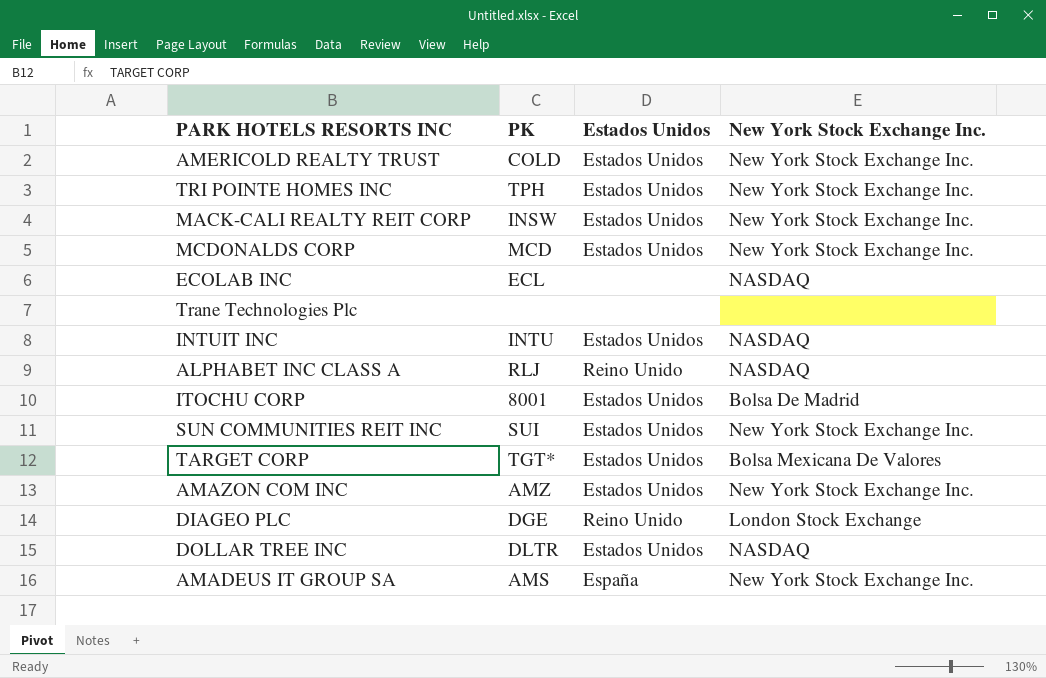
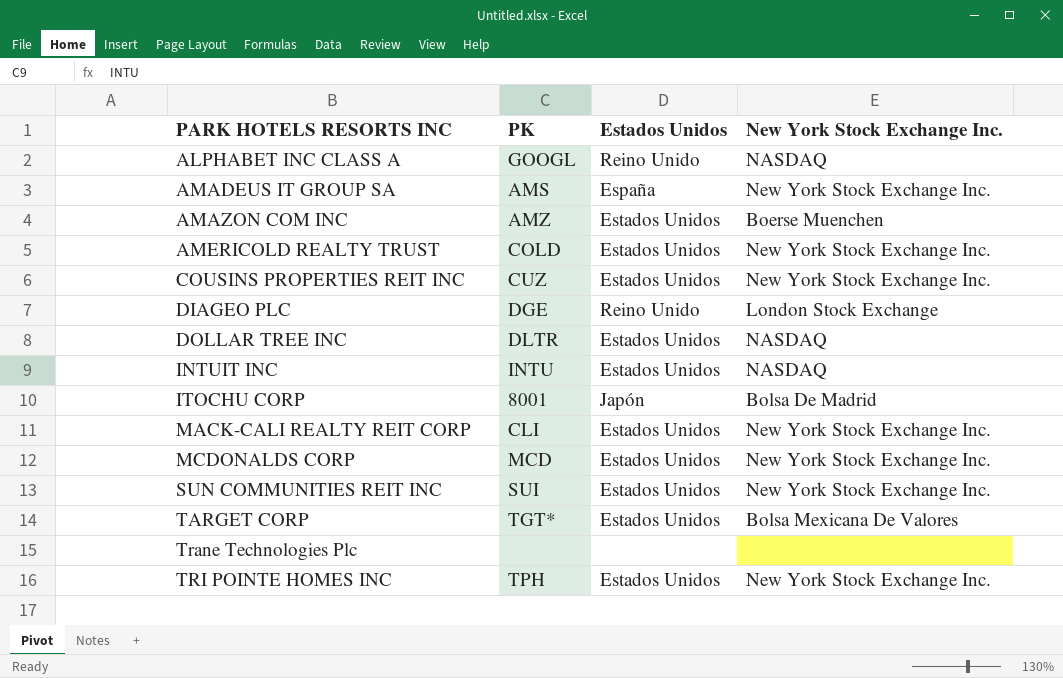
row order: none -> PARK HOTELS RESORTS INC ascending
row ECOLAB INC: ECL | none | NASDAQ -> none
ALPHABET INC CLASS A | PK: RLJ -> GOOGL
AMAZON COM INC | New York Stock Exchange Inc.: New York Stock Exchange Inc. -> Boerse Muenchen
row COUSINS PROPERTIES REIT INC: none -> CUZ | Estados Unidos | New York Stock Exchange Inc.
ITOCHU CORP | Estados Unidos: Estados Unidos -> Japón
MACK-CALI REALTY REIT CORP | PK: INSW -> CLI

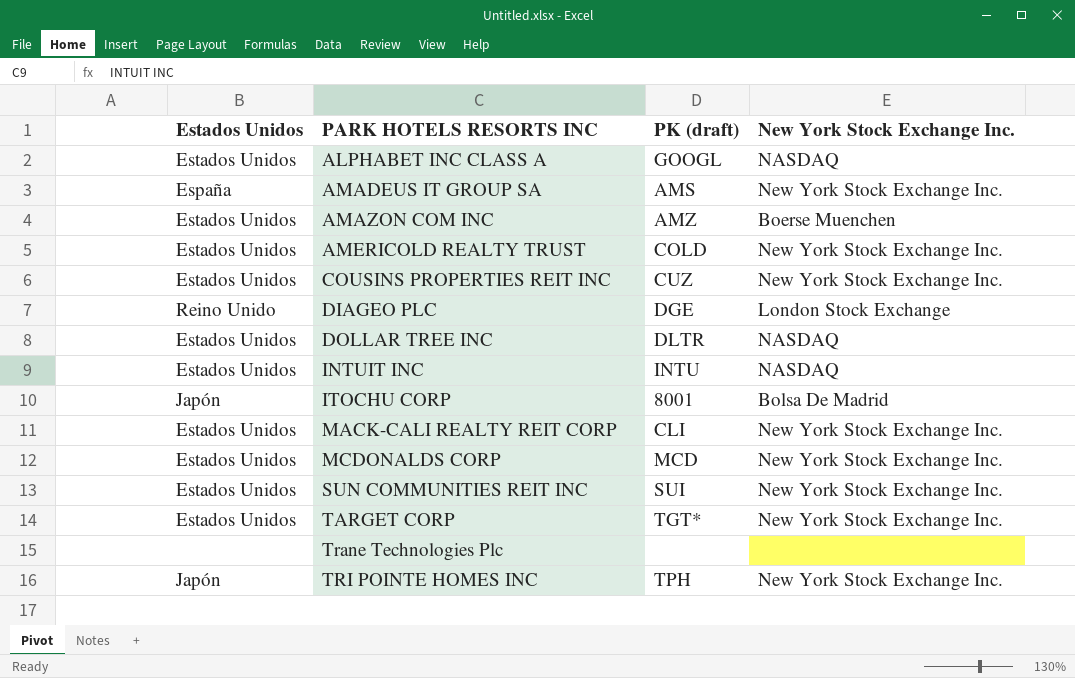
column Estados Unidos | position: 3 -> 1
column name: PK -> PK (draft)
ALPHABET INC CLASS A | Estados Unidos: Reino Unido -> Estados Unidos
TARGET CORP | New York Stock Exchange Inc.: Bolsa Mexicana De Valores -> New York Stock Exchange Inc.
TRI POINTE HOMES INC | Estados Unidos: Estados Unidos -> Japón

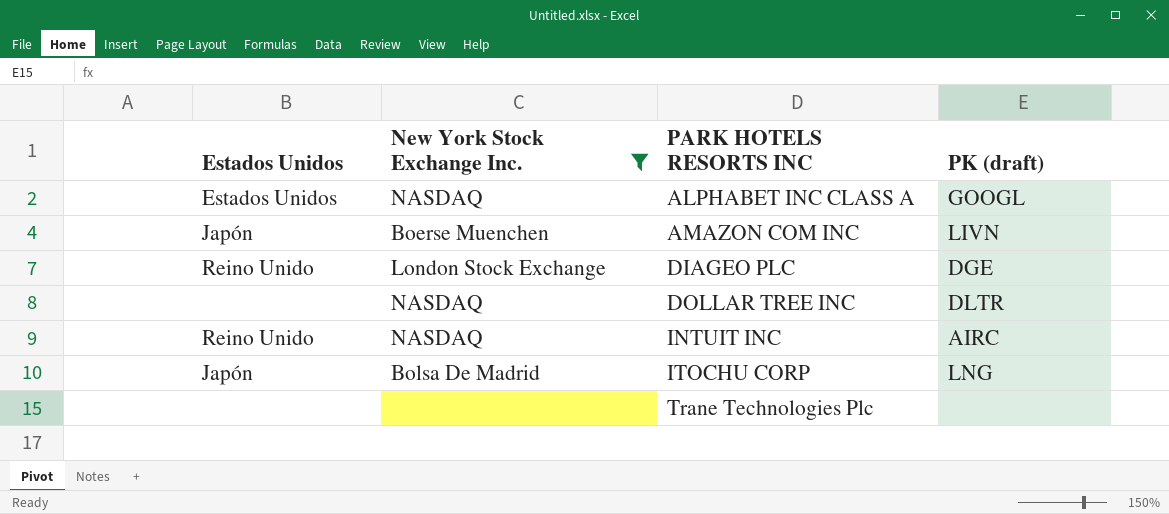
filter: none -> New York Stock Exchange Inc. != New York Stock Exchange Inc.
column New York Stock Exchange Inc. | position: 4 -> 2
AMAZON COM INC | Estados Unidos: Estados Unidos -> Japón
AMAZON COM INC | PK (draft): AMZ -> LIVN
DOLLAR TREE INC | Estados Unidos: Estados Unidos -> none
INTUIT INC | Estados Unidos: Estados Unidos -> Reino Unido
INTUIT INC | PK (draft): INTU -> AIRC
ITOCHU CORP | PK (draft): 8001 -> LNG

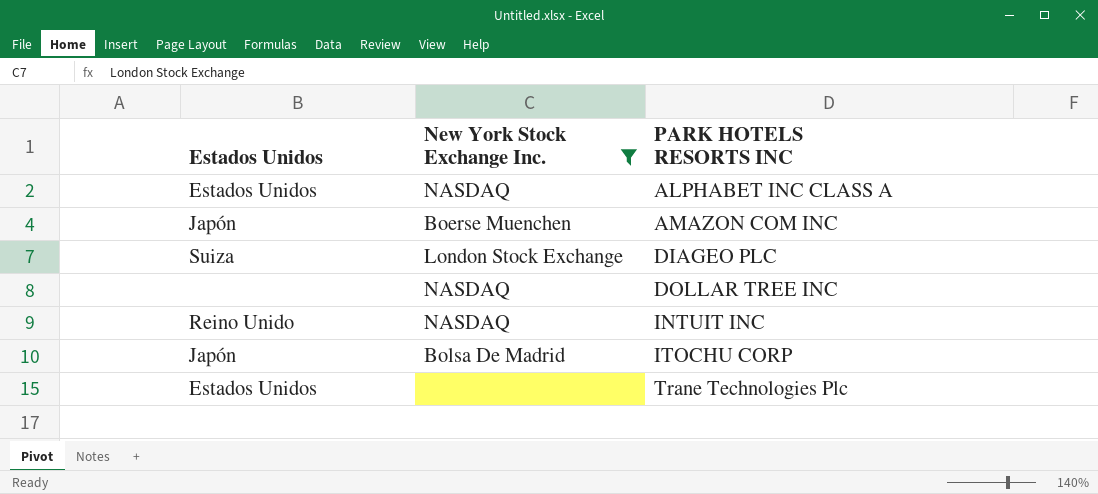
column PK (draft) | position: 4 -> none
DIAGEO PLC | Estados Unidos: Reino Unido -> Suiza
Trane Technologies Plc | Estados Unidos: none -> Estados Unidos

